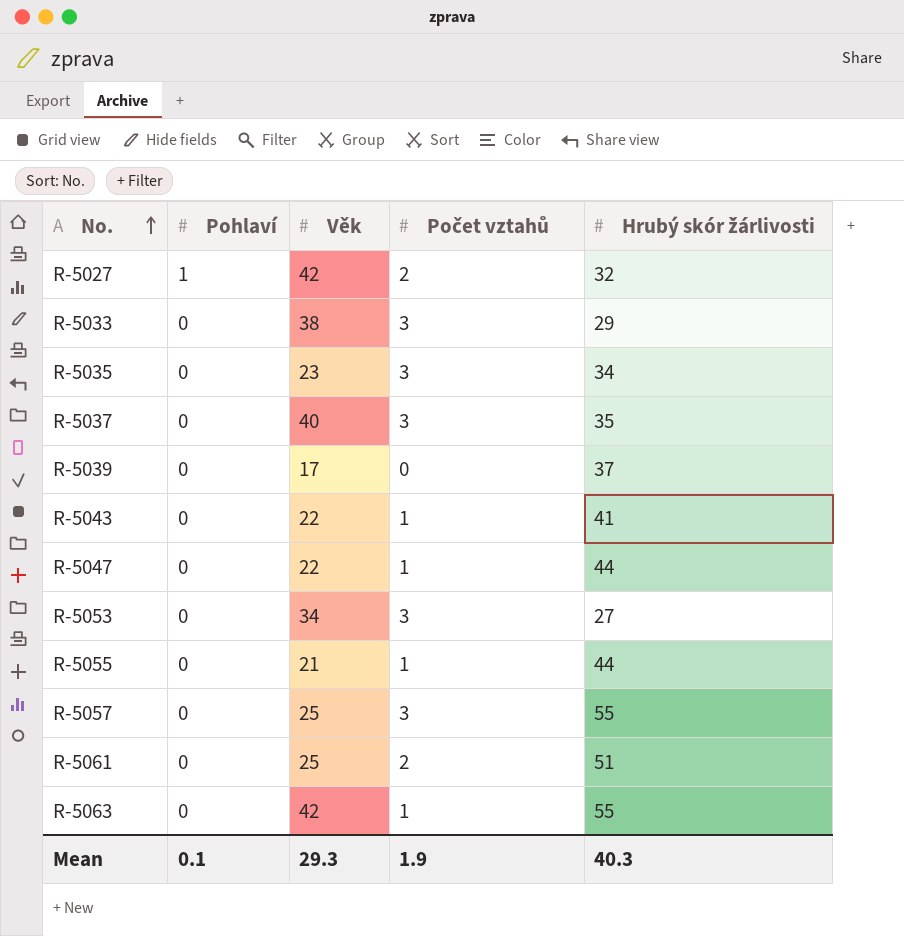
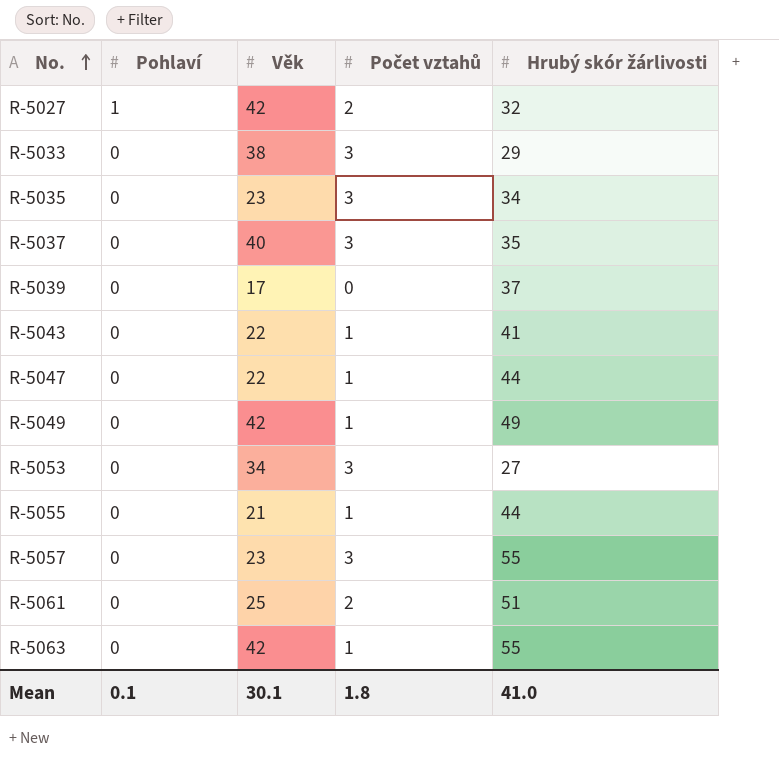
row R-5049: none -> 0 | 42 | 1 | 49
R-5057 | Věk: 25 -> 23
Mean | Věk: 29.3 -> 30.1
Mean | Počet vztahů: 1.9 -> 1.8
Mean | Hrubý skór žárlivosti: 40.3 -> 41.0

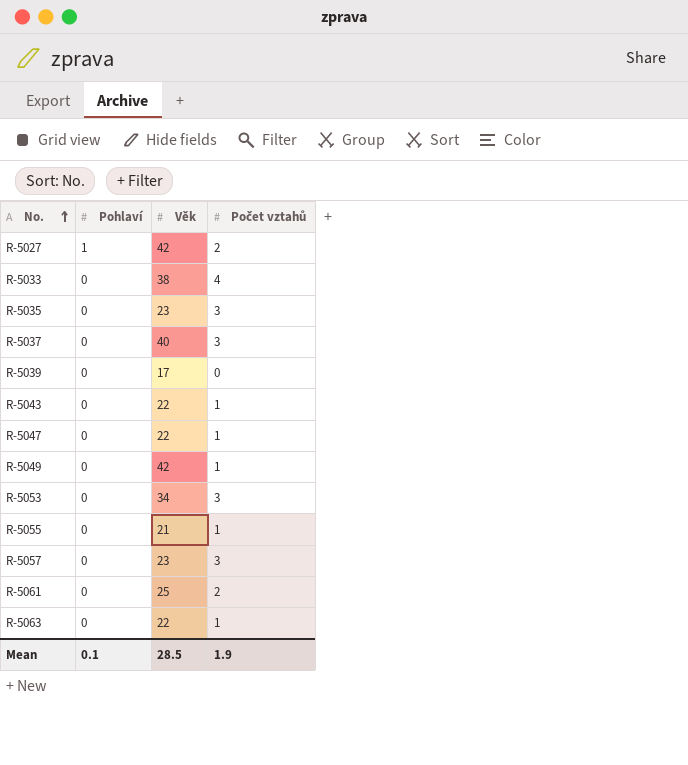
column Hrubý skór žárlivosti | position: 5 -> none
R-5033 | Počet vztahů: 3 -> 4
R-5063 | Věk: 42 -> 22
Mean | Věk: 30.1 -> 28.5
Mean | Počet vztahů: 1.8 -> 1.9

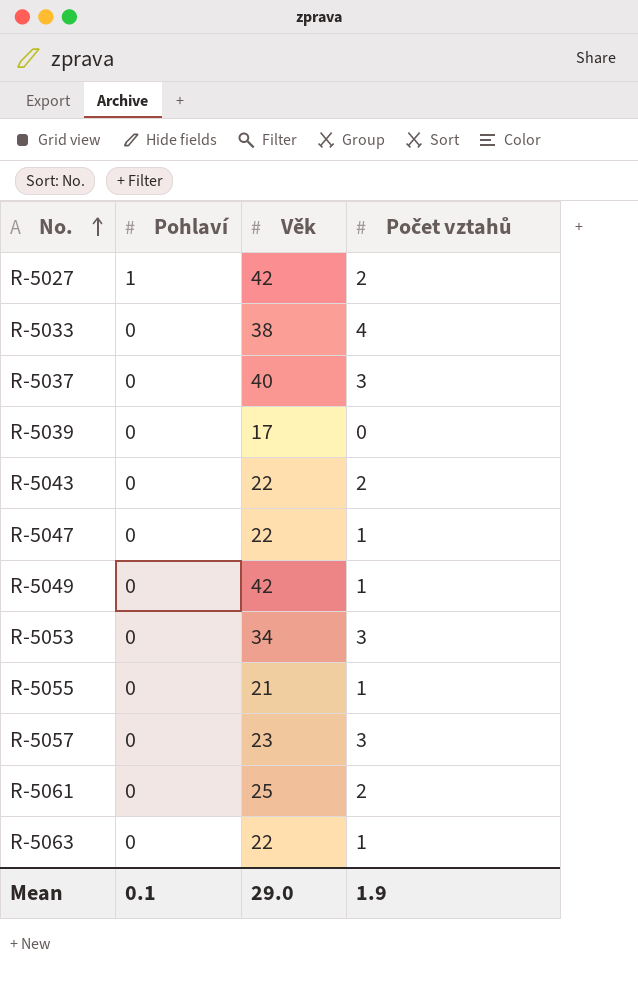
row R-5035: 0 | 23 | 3 -> none
R-5043 | Počet vztahů: 1 -> 2
Mean | Věk: 28.5 -> 29.0

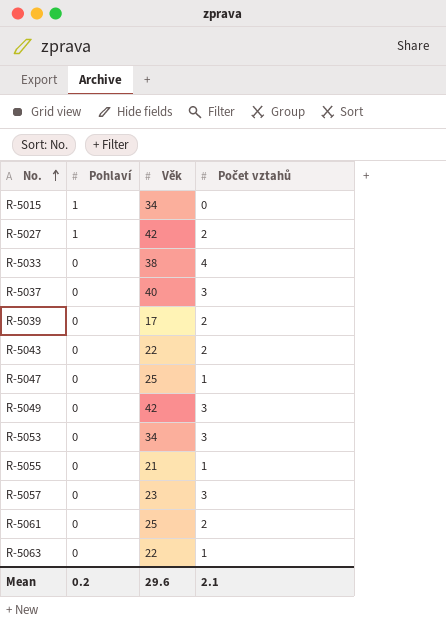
row R-5015: none -> 1 | 34 | 0
R-5039 | Počet vztahů: 0 -> 2
R-5047 | Věk: 22 -> 25
R-5049 | Počet vztahů: 1 -> 3
Mean | Pohlaví: 0.1 -> 0.2
Mean | Věk: 29.0 -> 29.6
Mean | Počet vztahů: 1.9 -> 2.1

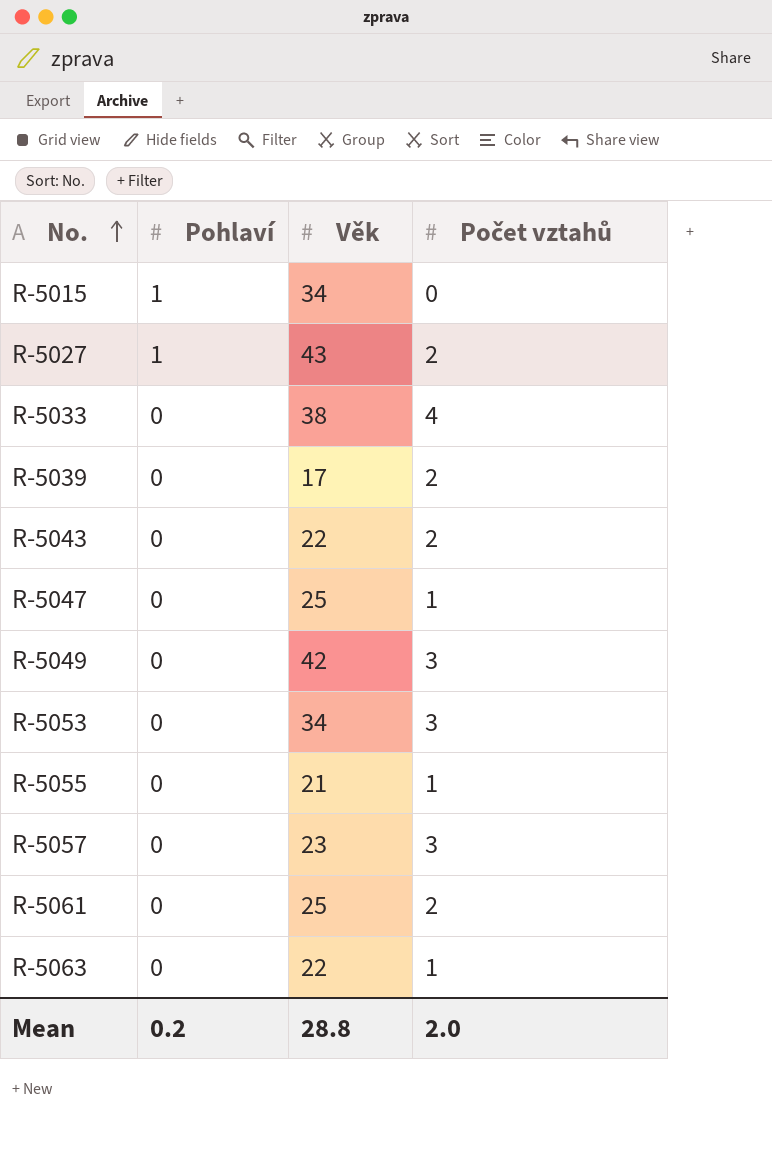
row R-5037: 0 | 40 | 3 -> none
R-5027 | Věk: 42 -> 43
Mean | Věk: 29.6 -> 28.8
Mean | Počet vztahů: 2.1 -> 2.0

